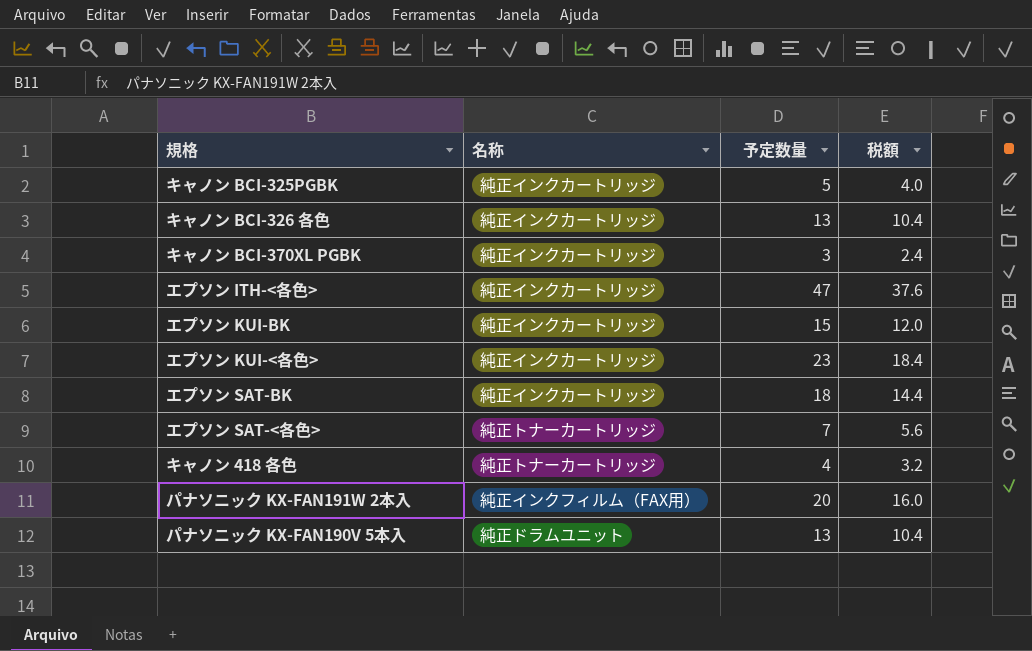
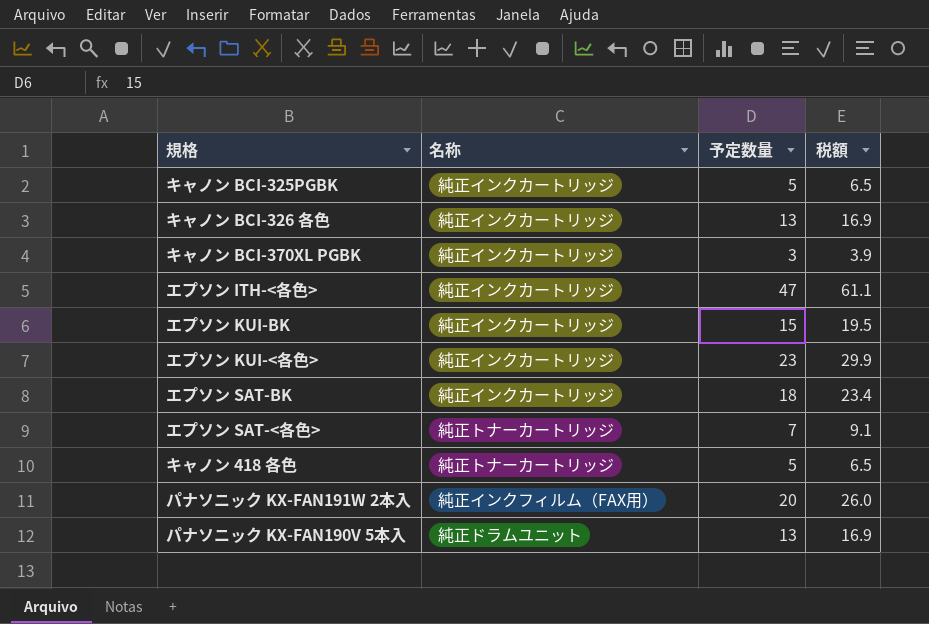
column 税額 | formula: [予定数量] * 0.8 -> [予定数量] * 1.3
キャノン 418 各色 | 予定数量: 4 -> 5

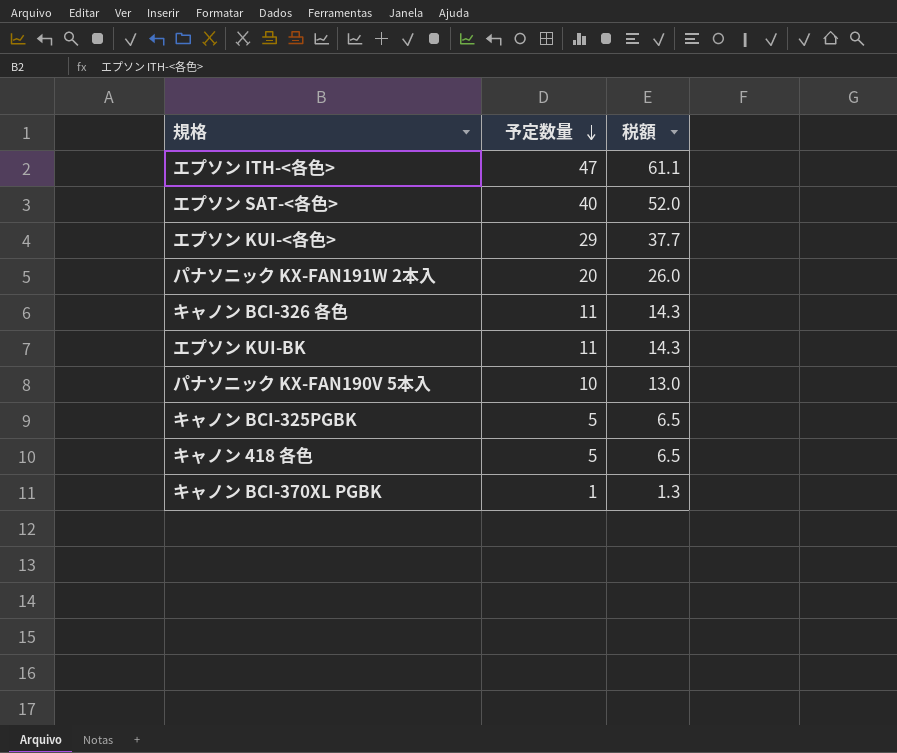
row order: none -> 予定数量 descending
column 名称 | position: 2 -> none
row エプソン SAT-BK: 純正インクカートリッジ | 18 | 23.4 -> none
エプソン SAT-<各色> | 予定数量: 7 -> 40
エプソン SAT-<各色> | 税額: 9.1 -> 52.0
エプソン KUI-<各色> | 予定数量: 23 -> 29
エプソン KUI-<各色> | 税額: 29.9 -> 37.7
キャノン BCI-326 各色 | 予定数量: 13 -> 11
キャノン BCI-326 各色 | 税額: 16.9 -> 14.3
エプソン KUI-BK | 予定数量: 15 -> 11
エプソン KUI-BK | 税額: 19.5 -> 14.3
パナソニック KX-FAN190V 5本入 | 予定数量: 13 -> 10
パナソニック KX-FAN190V 5本入 | 税額: 16.9 -> 13.0
キャノン BCI-370XL PGBK | 予定数量: 3 -> 1
キャノン BCI-370XL PGBK | 税額: 3.9 -> 1.3

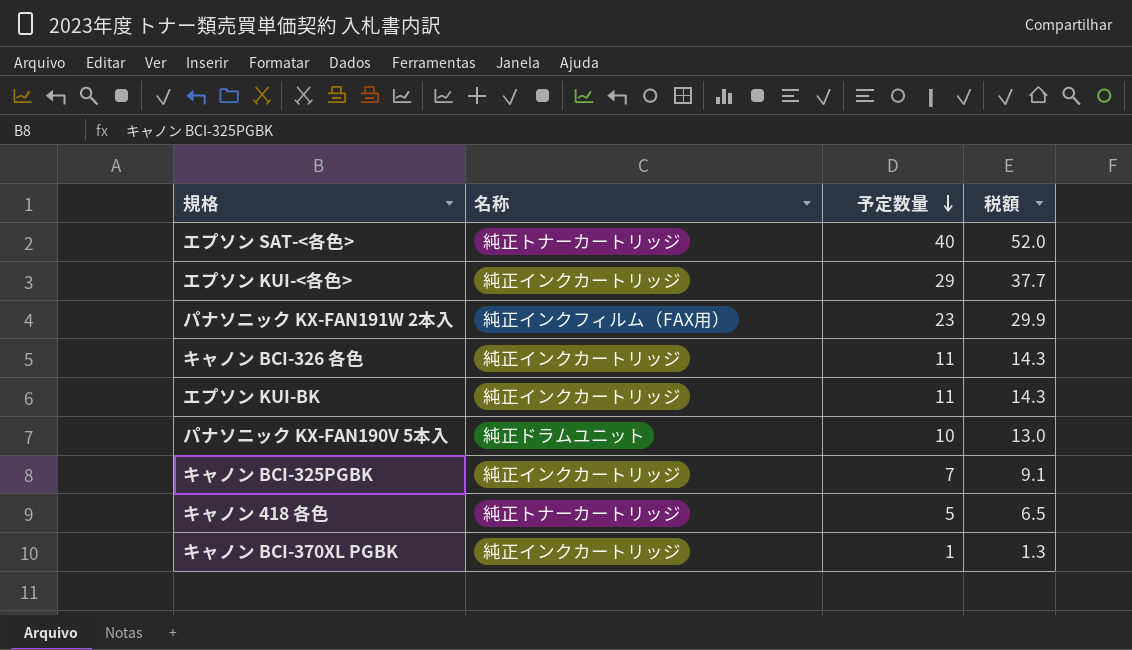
column 名称 | position: none -> 2
row エプソン ITH-<各色>: 47 | 61.1 -> none
パナソニック KX-FAN191W 2本入 | 予定数量: 20 -> 23
パナソニック KX-FAN191W 2本入 | 税額: 26.0 -> 29.9
キャノン BCI-325PGBK | 予定数量: 5 -> 7
キャノン BCI-325PGBK | 税額: 6.5 -> 9.1

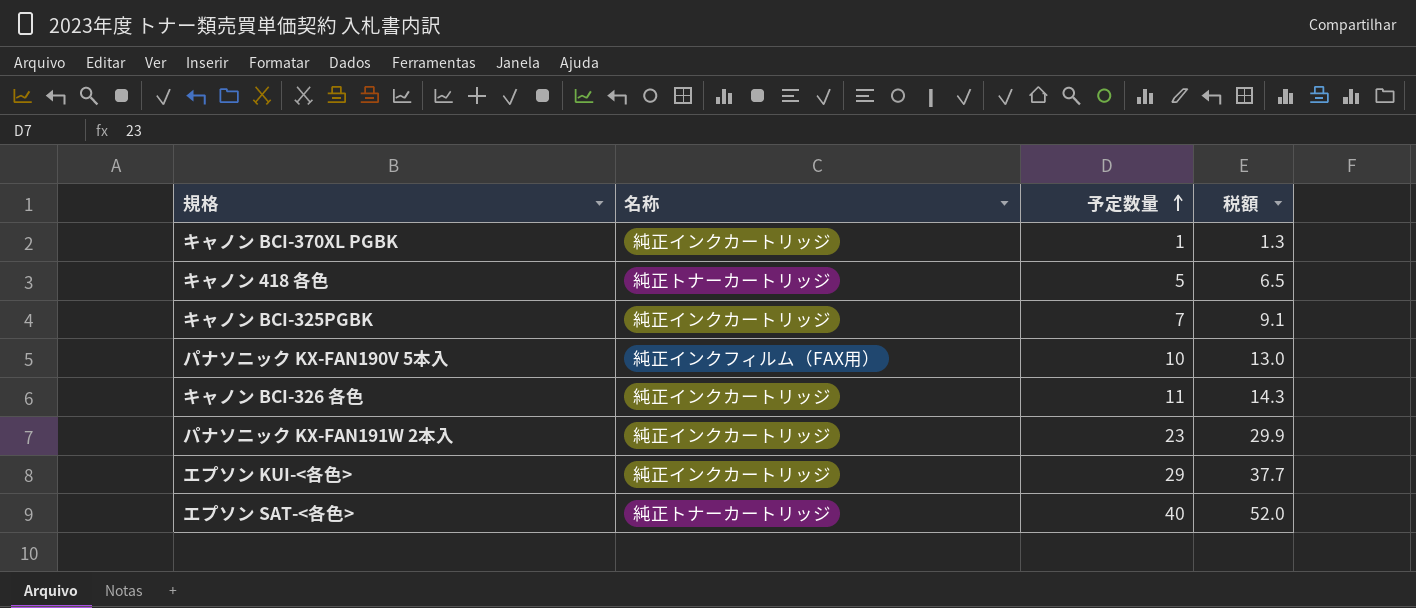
row order: 予定数量 descending -> 予定数量 ascending
row エプソン KUI-BK: 純正インクカートリッジ | 11 | 14.3 -> none
パナソニック KX-FAN190V 5本入 | 名称: 純正ドラムユニット -> 純正インクフィルム（FAX用）
パナソニック KX-FAN191W 2本入 | 名称: 純正インクフィルム（FAX用） -> 純正インクカートリッジ

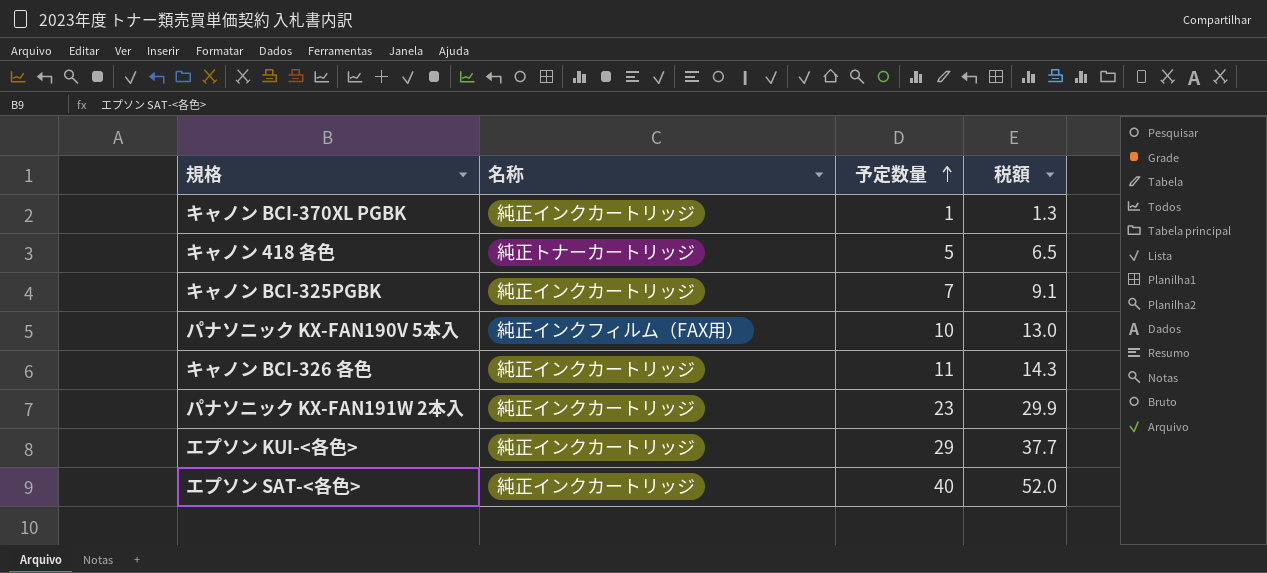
エプソン SAT-<各色> | 名称: 純正トナーカートリッジ -> 純正インクカートリッジ

